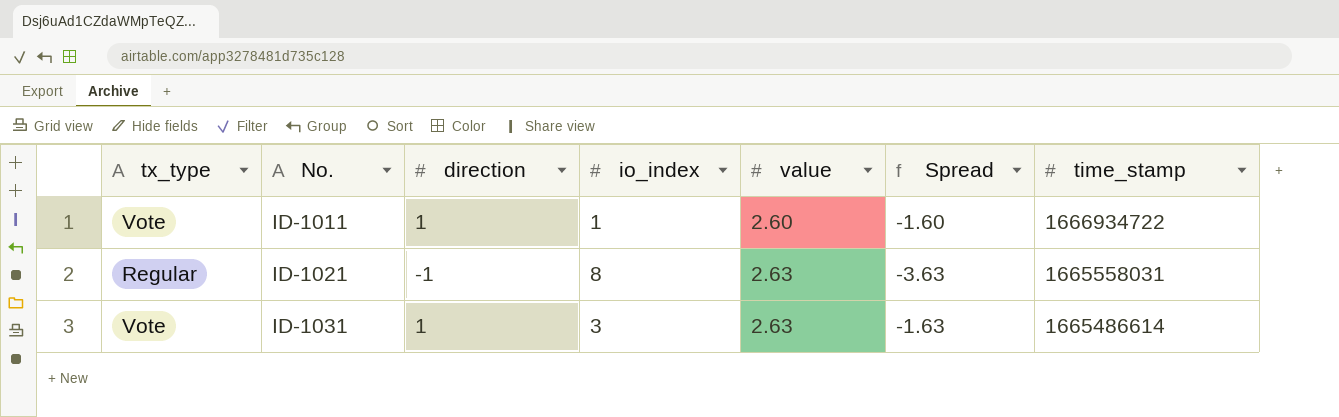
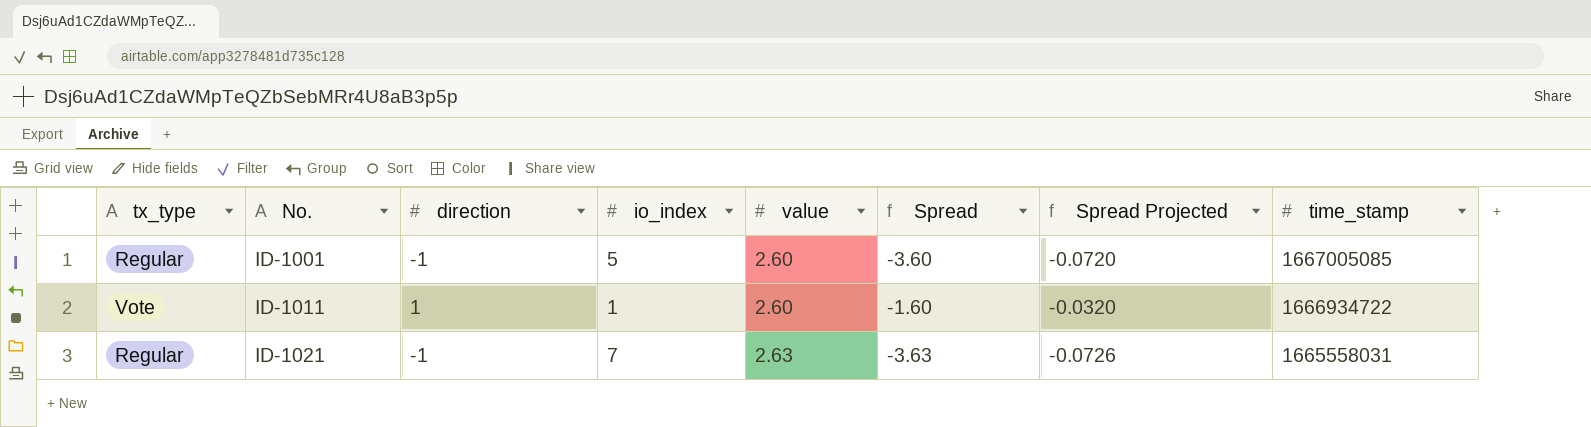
column Spread Projected | formula: none -> [Spread] * 0.02
row ID-1031: Vote | 1 | 3 | 2.63 | -1.63 | 1665486614 -> none
row ID-1001: none -> Regular | -1 | 5 | 2.60 | -3.60 | -0.0720 | 1667005085
ID-1021 | io_index: 8 -> 7

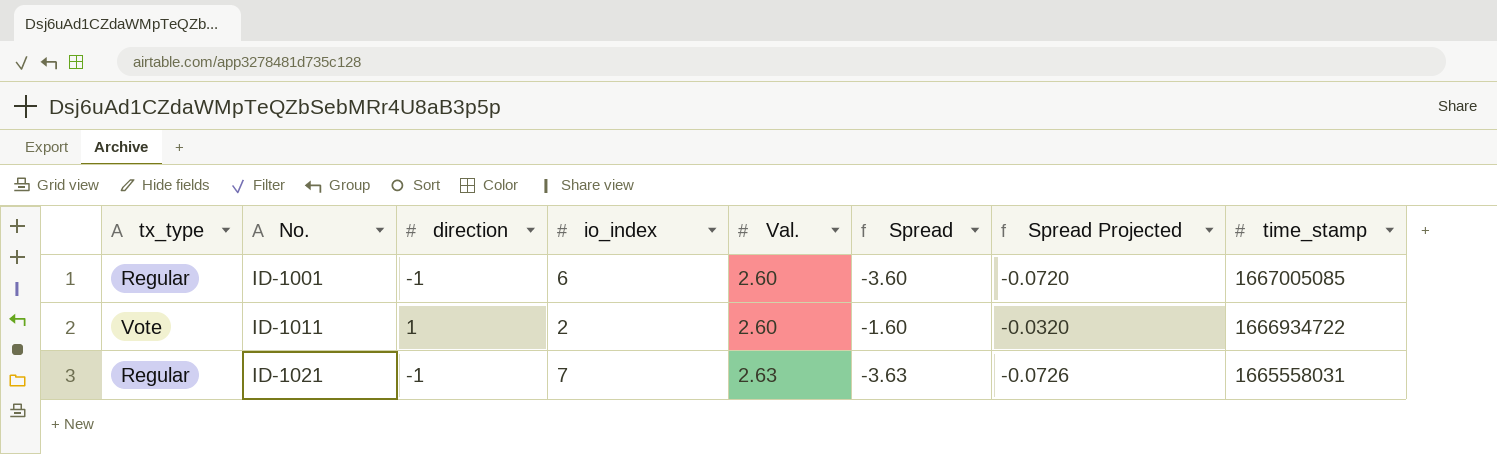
column name: value -> Val.
ID-1001 | io_index: 5 -> 6
ID-1011 | io_index: 1 -> 2

